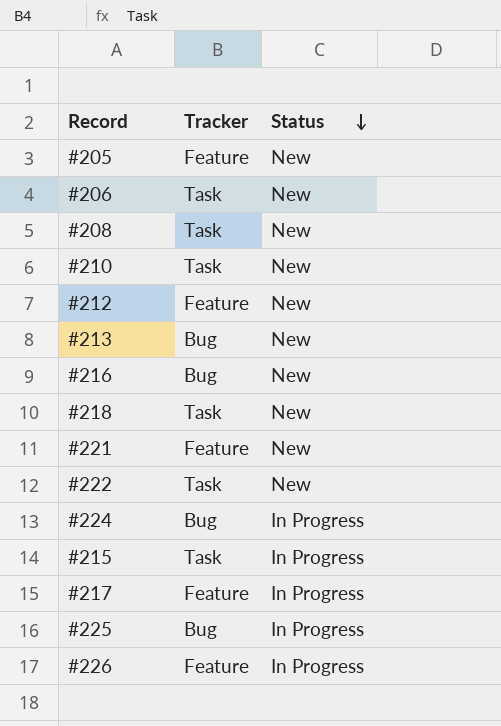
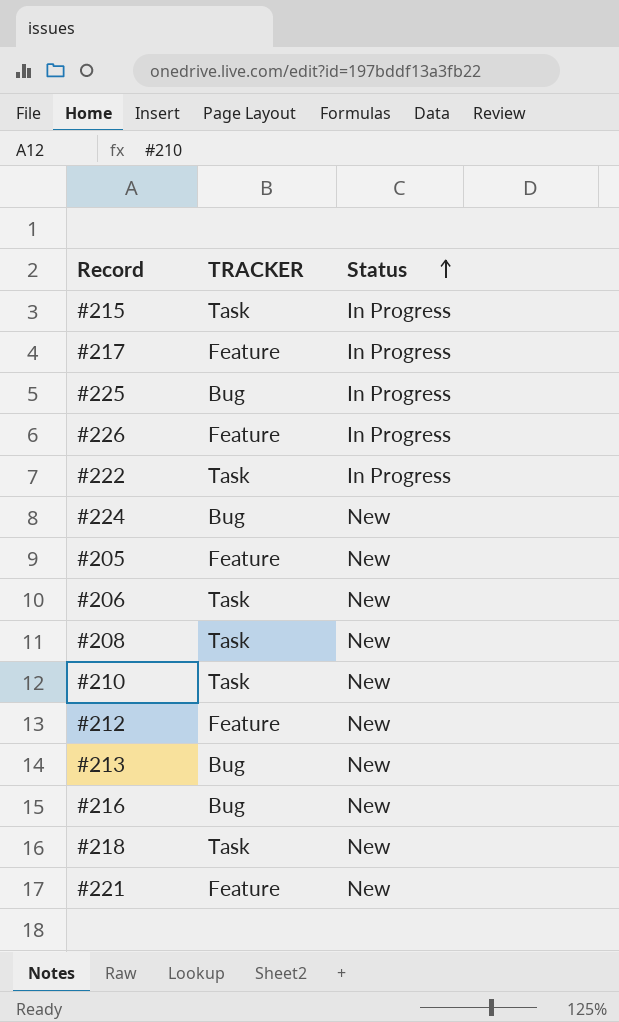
row order: Status descending -> Status ascending
column name: Tracker -> TRACKER
#222 | Status: New -> In Progress
#224 | Status: In Progress -> New

